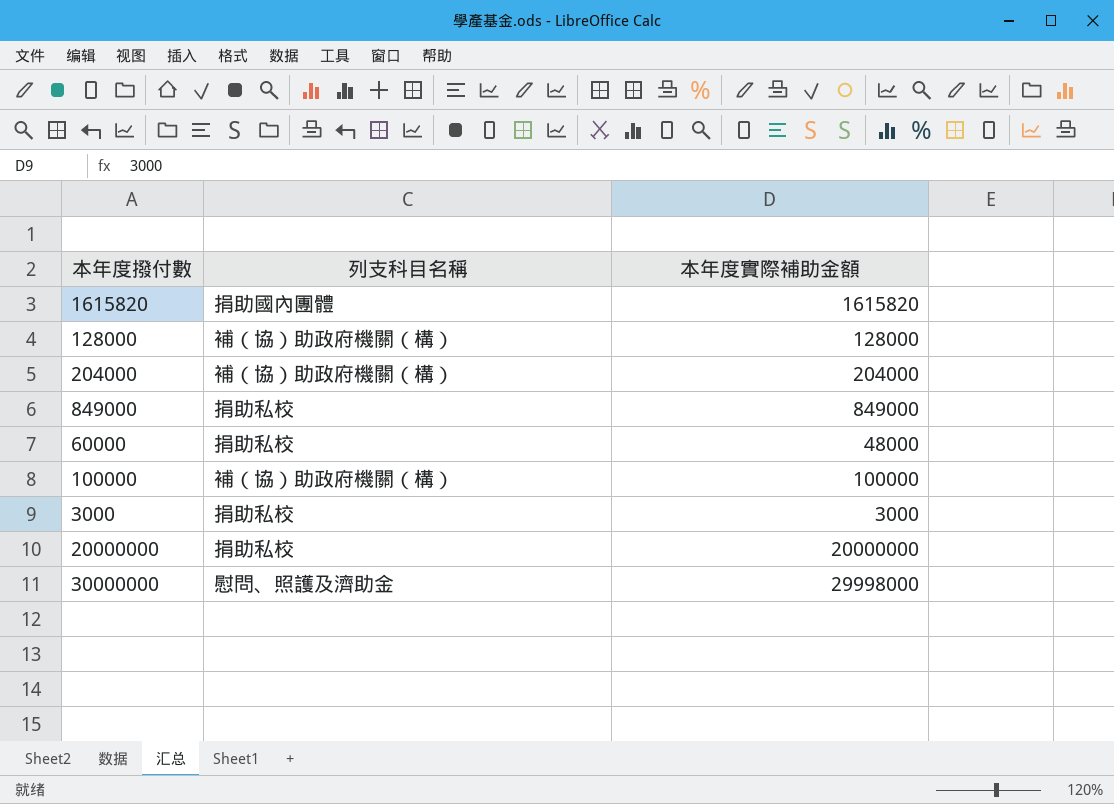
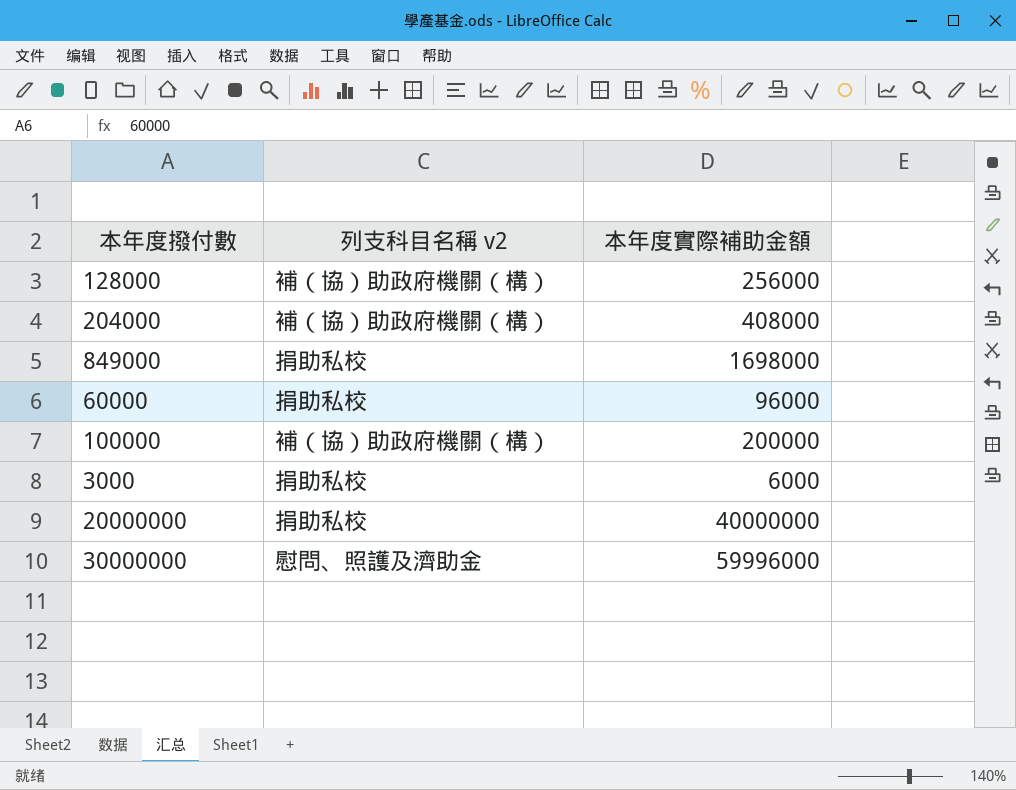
column name: 列支科目名稱 -> 列支科目名稱 v2
row 1615820: 捐助國內團體 | 1615820 -> none
128000 | 本年度實際補助金額: 128000 -> 256000
204000 | 本年度實際補助金額: 204000 -> 408000
849000 | 本年度實際補助金額: 849000 -> 1698000
60000 | 本年度實際補助金額: 48000 -> 96000
100000 | 本年度實際補助金額: 100000 -> 200000
3000 | 本年度實際補助金額: 3000 -> 6000
20000000 | 本年度實際補助金額: 20000000 -> 40000000
30000000 | 本年度實際補助金額: 29998000 -> 59996000

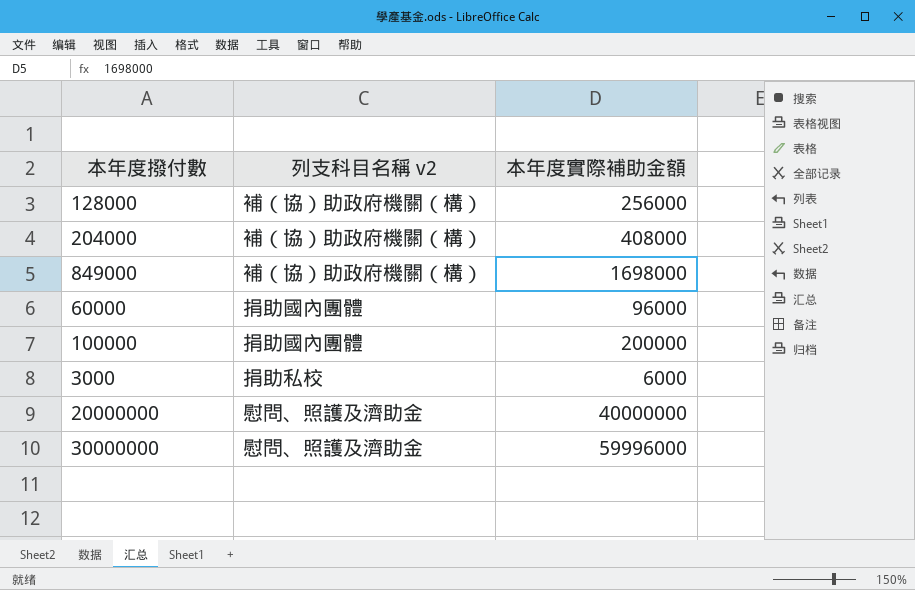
849000 | 列支科目名稱 v2: 捐助私校 -> 補（協）助政府機關（構）
60000 | 列支科目名稱 v2: 捐助私校 -> 捐助國內團體
100000 | 列支科目名稱 v2: 補（協）助政府機關（構） -> 捐助國內團體
20000000 | 列支科目名稱 v2: 捐助私校 -> 慰問、照護及濟助金

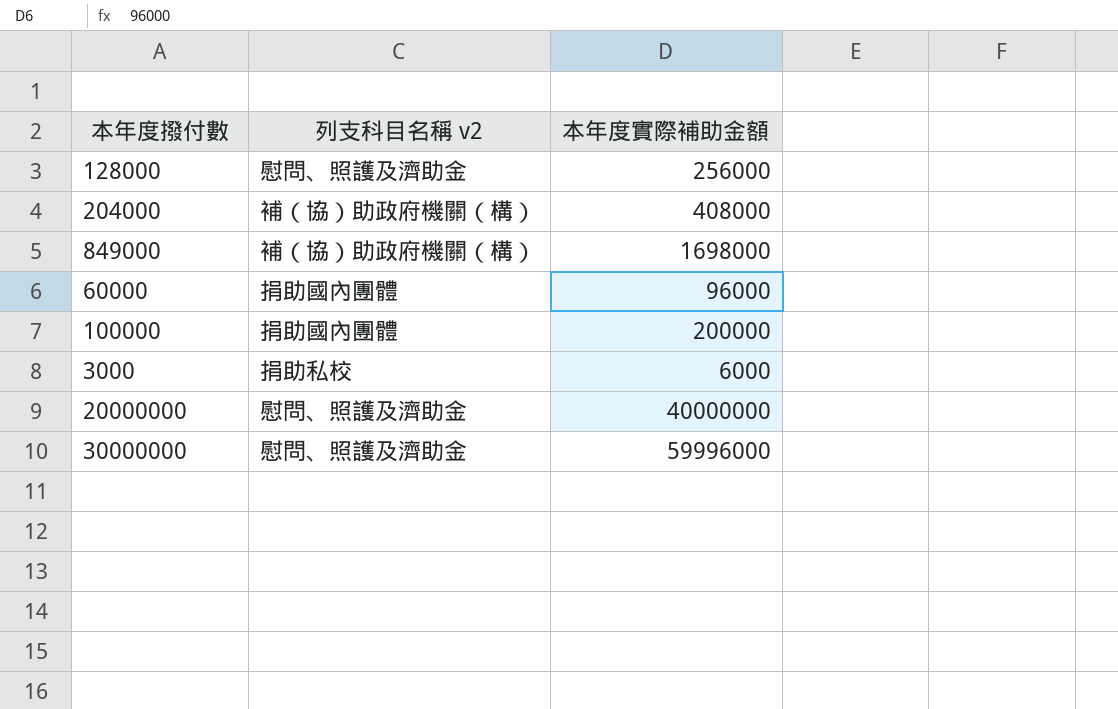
128000 | 列支科目名稱 v2: 補（協）助政府機關（構） -> 慰問、照護及濟助金

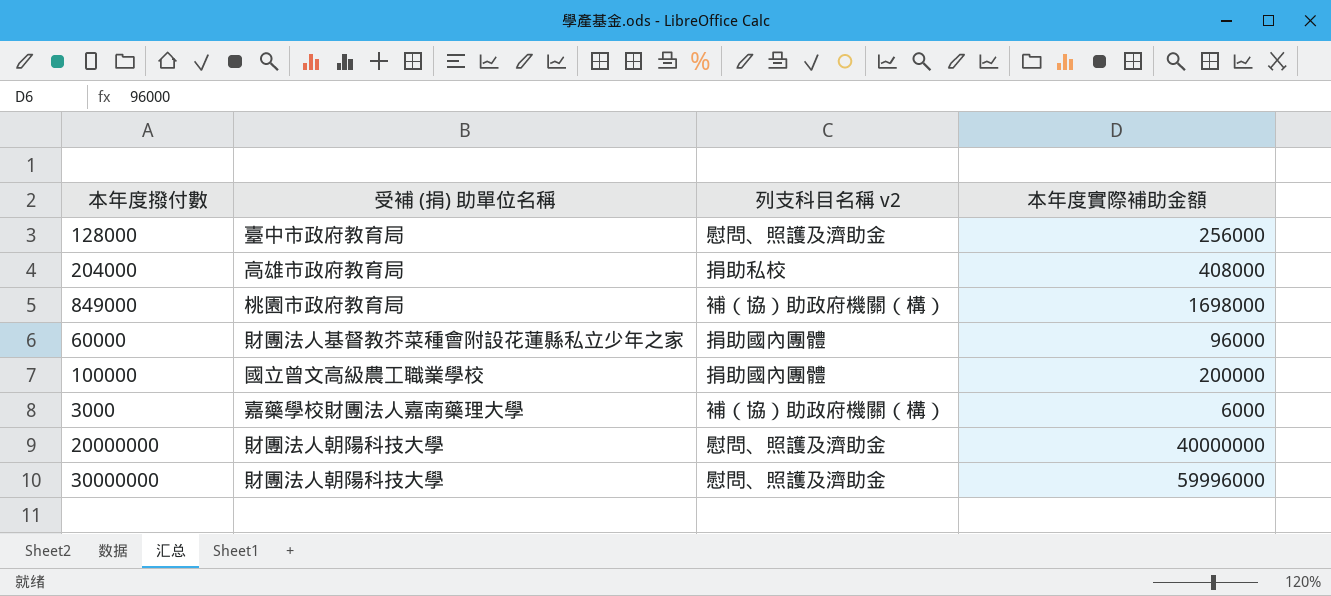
column 受補 (捐) 助單位名稱 | position: none -> 2
204000 | 列支科目名稱 v2: 補（協）助政府機關（構） -> 捐助私校
3000 | 列支科目名稱 v2: 捐助私校 -> 補（協）助政府機關（構）

